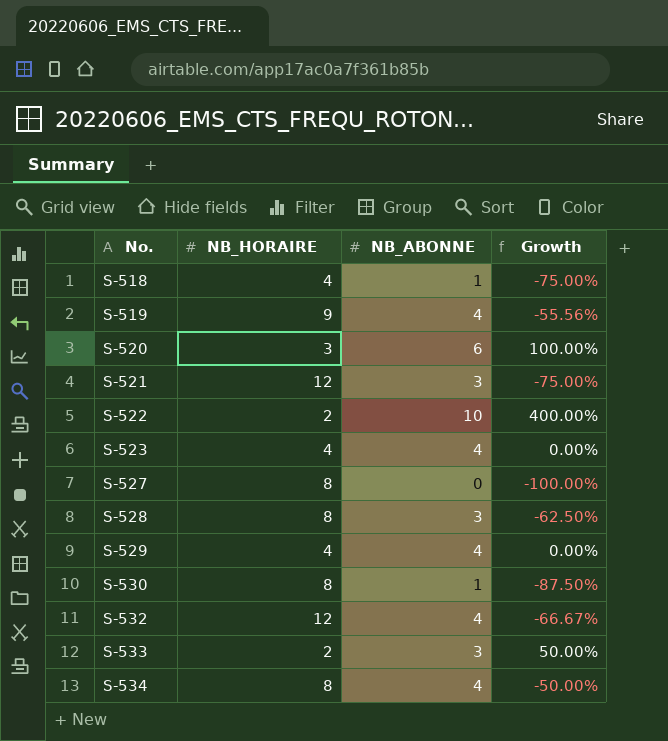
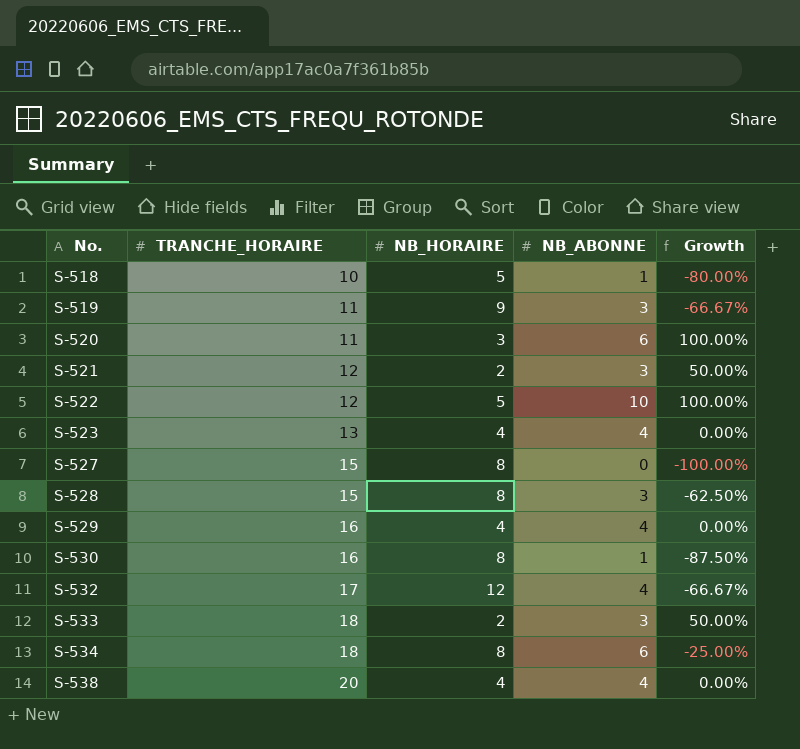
column TRANCHE_HORAIRE | position: none -> 2
S-518 | NB_HORAIRE: 4 -> 5
S-518 | Growth: -75.00% -> -80.00%
S-519 | NB_ABONNE: 4 -> 3
S-519 | Growth: -55.56% -> -66.67%
S-521 | NB_HORAIRE: 12 -> 2
S-521 | Growth: -75.00% -> 50.00%
S-522 | NB_HORAIRE: 2 -> 5
S-522 | Growth: 400.00% -> 100.00%
S-534 | NB_ABONNE: 4 -> 6
S-534 | Growth: -50.00% -> -25.00%
row S-538: none -> 20 | 4 | 4 | 0.00%

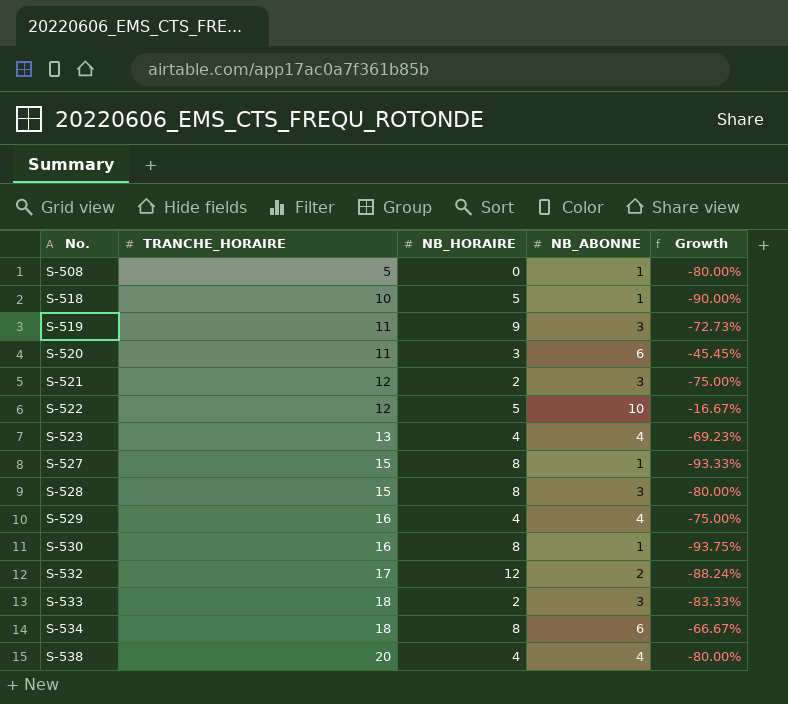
column Growth | formula: ([NB_ABONNE] - [NB_HORAIRE]) / [NB_HORAIRE] -> ([NB_ABONNE] - [TRANCHE_HORAIRE]) / [TRANCHE_HORAIRE]
row S-508: none -> 5 | 0 | 1 | -80.00%
S-527 | NB_ABONNE: 0 -> 1
S-532 | NB_ABONNE: 4 -> 2

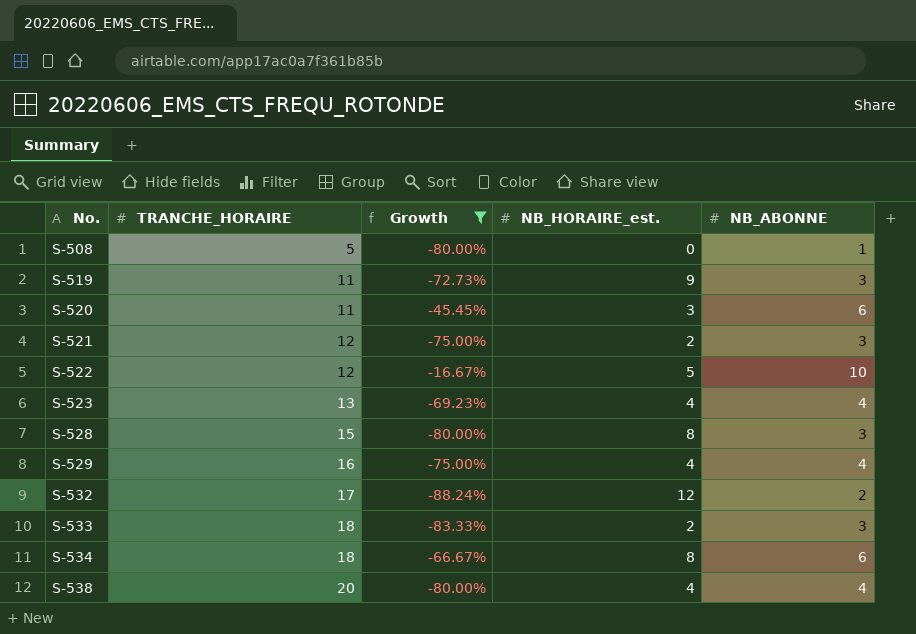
filter: none -> Growth >= -88.24%
column Growth | position: 5 -> 3
column name: NB_HORAIRE -> NB_HORAIRE_est.

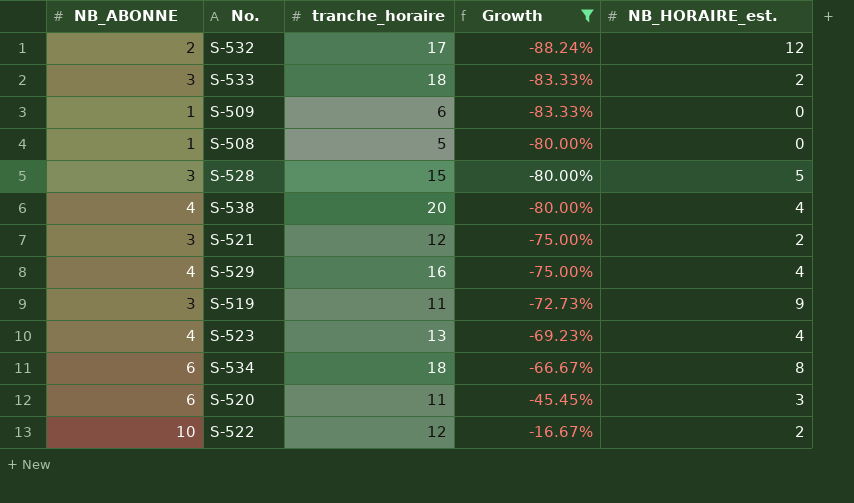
row order: No. ascending -> Growth ascending
column NB_ABONNE | position: 5 -> 1
column name: TRANCHE_HORAIRE -> tranche_horaire
row S-509: none -> 1 | 6 | -83.33% | 0
S-528 | NB_HORAIRE_est.: 8 -> 5
S-522 | NB_HORAIRE_est.: 5 -> 2

